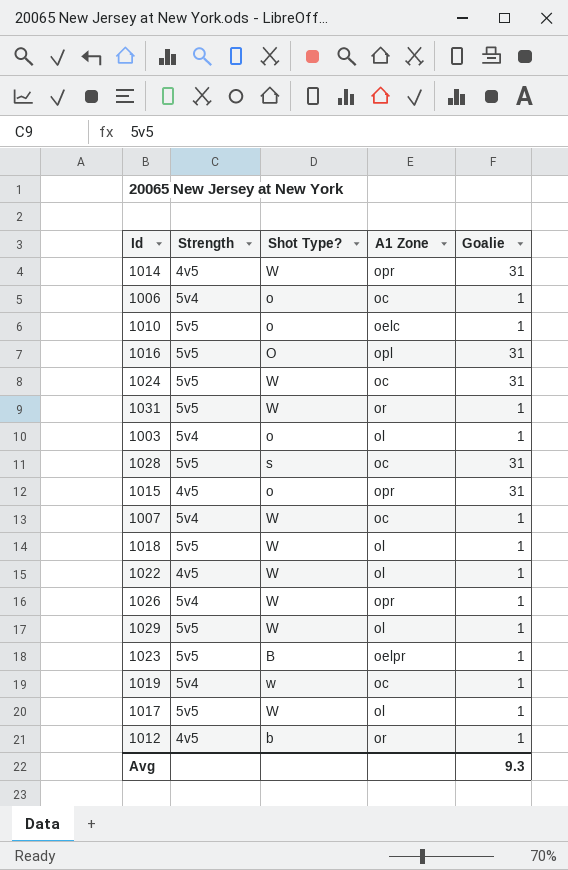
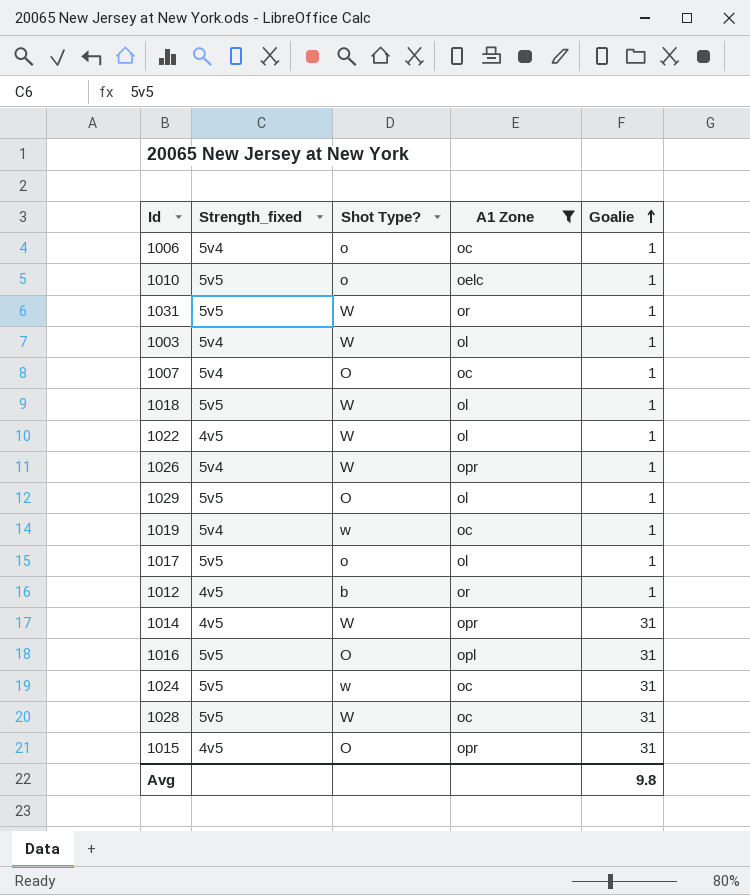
filter: none -> A1 Zone != oelpr
row order: none -> Goalie ascending
column name: Strength -> Strength_fixed
1003 | Shot Type?: o -> W
1007 | Shot Type?: W -> O
1029 | Shot Type?: W -> O
1017 | Shot Type?: W -> o
1024 | Shot Type?: W -> w
1028 | Shot Type?: s -> W
1015 | Shot Type?: o -> O
Avg | Goalie: 9.3 -> 9.8

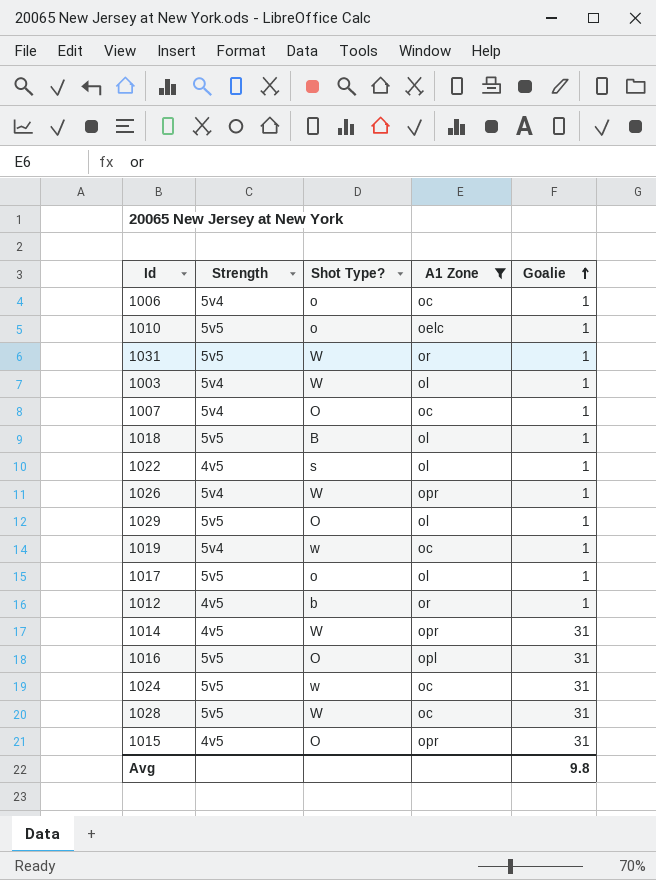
column name: Strength_fixed -> Strength
1018 | Shot Type?: W -> B
1022 | Shot Type?: W -> s

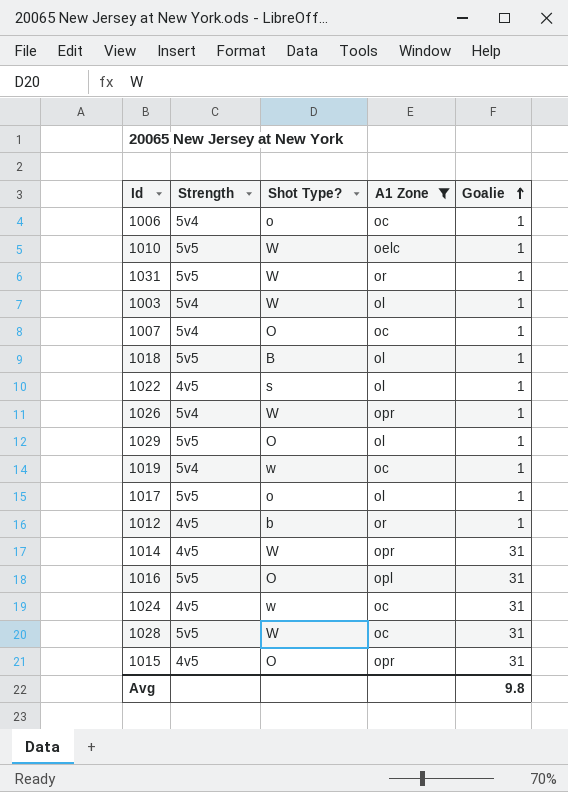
1010 | Shot Type?: o -> W
1024 | Strength: 5v5 -> 4v5

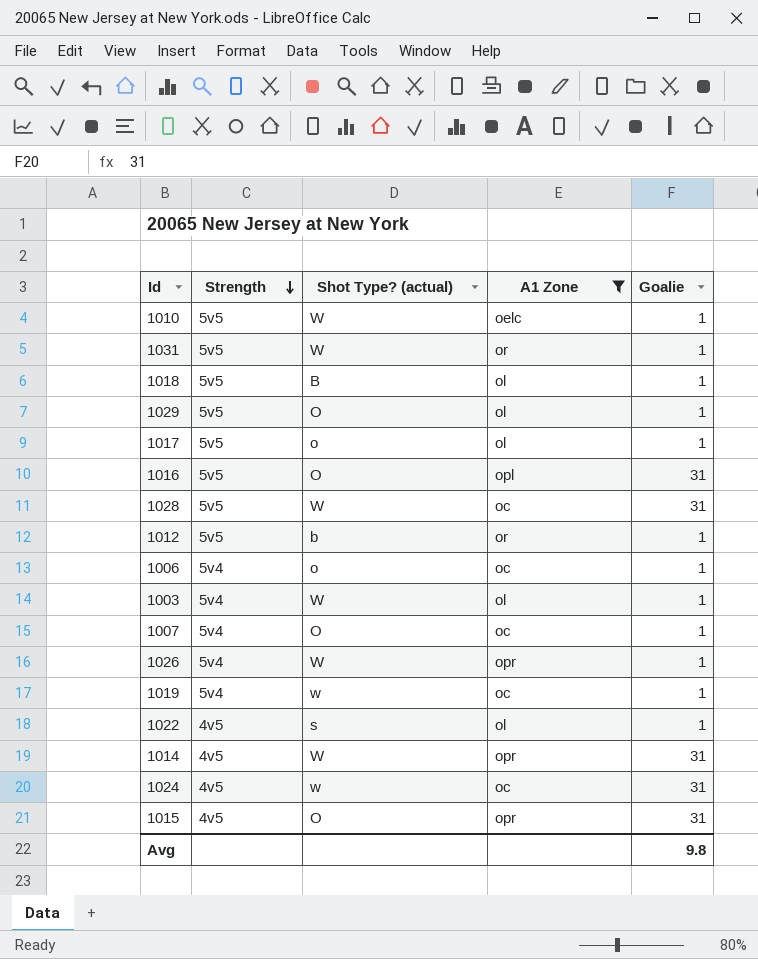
row order: Goalie ascending -> Strength descending
column name: Shot Type? -> Shot Type? (actual)
1012 | Strength: 4v5 -> 5v5

